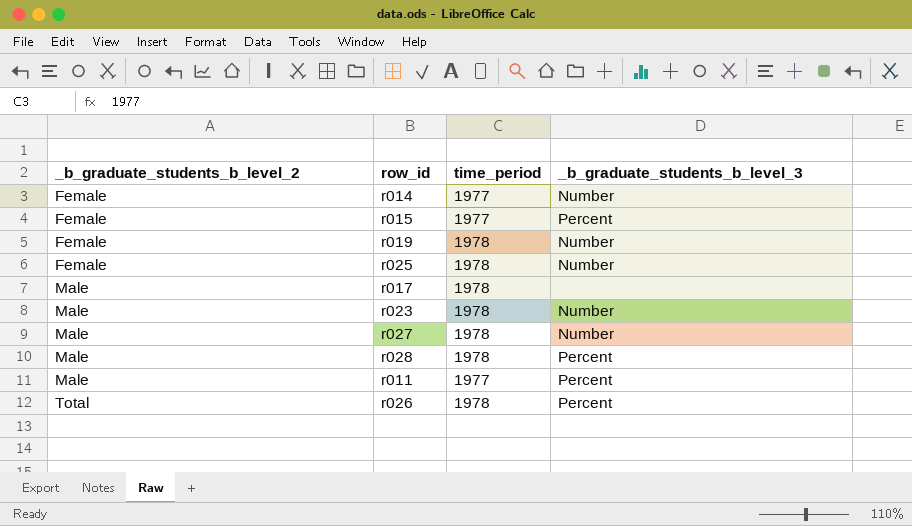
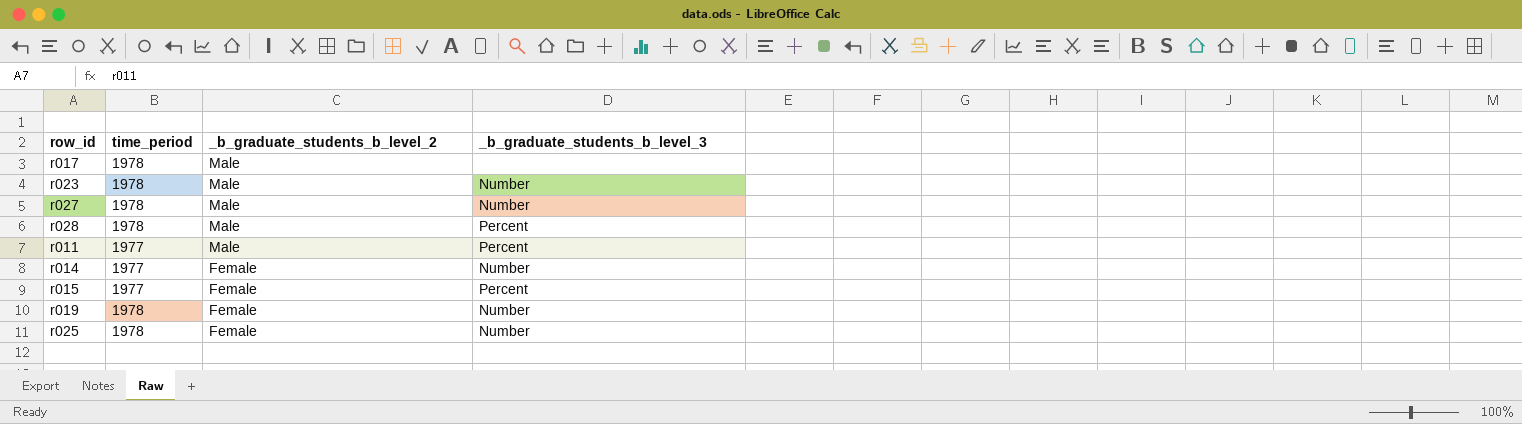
row order: _b_graduate_students_b_level_2 ascending -> _b_graduate_students_b_level_2 descending
column _b_graduate_students_b_level_2 | position: 1 -> 3
row r026: Total | 1978 | Percent -> none

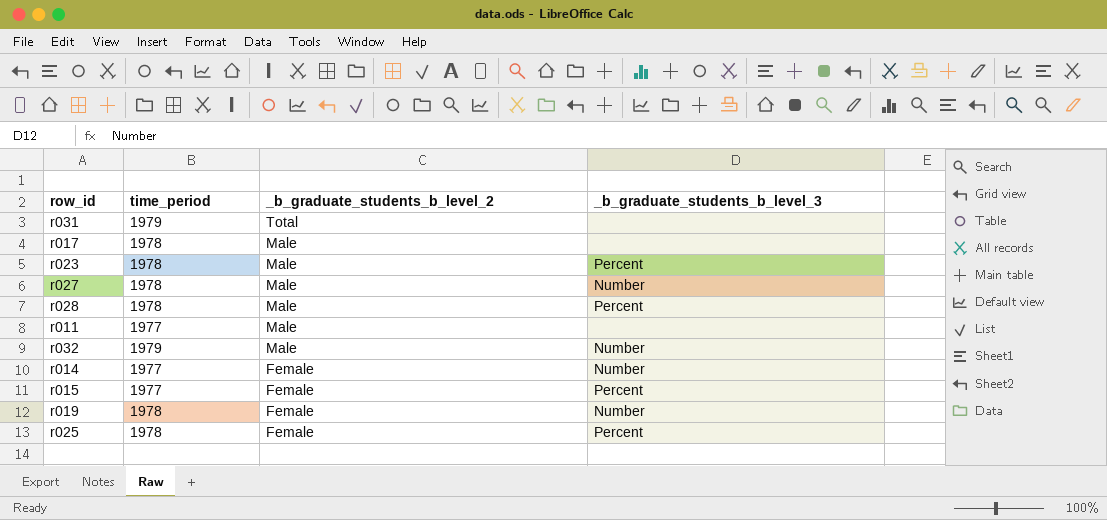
row r031: none -> 1979 | Total | none
r023 | _b_graduate_students_b_level_3: Number -> Percent
r011 | _b_graduate_students_b_level_3: Percent -> none
row r032: none -> 1979 | Male | Number
r025 | _b_graduate_students_b_level_3: Number -> Percent

